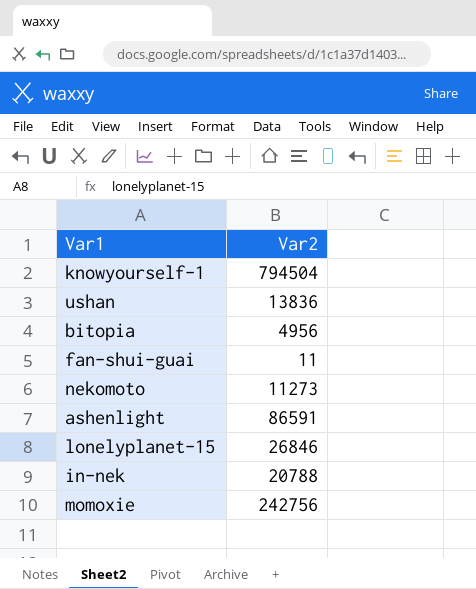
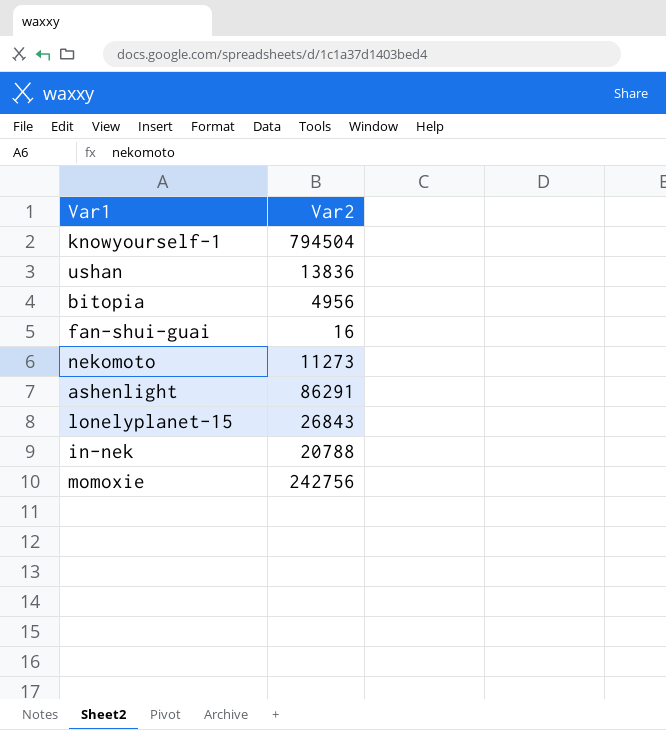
fan-shui-guai | Var2: 11 -> 16
ashenlight | Var2: 86591 -> 86291
lonelyplanet-15 | Var2: 26846 -> 26843

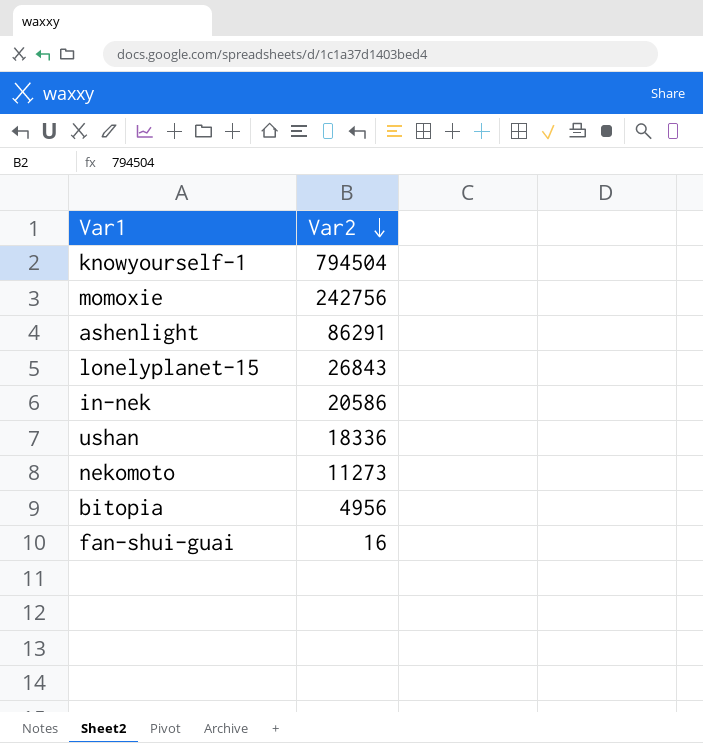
row order: none -> Var2 descending
in-nek | Var2: 20788 -> 20586
ushan | Var2: 13836 -> 18336

